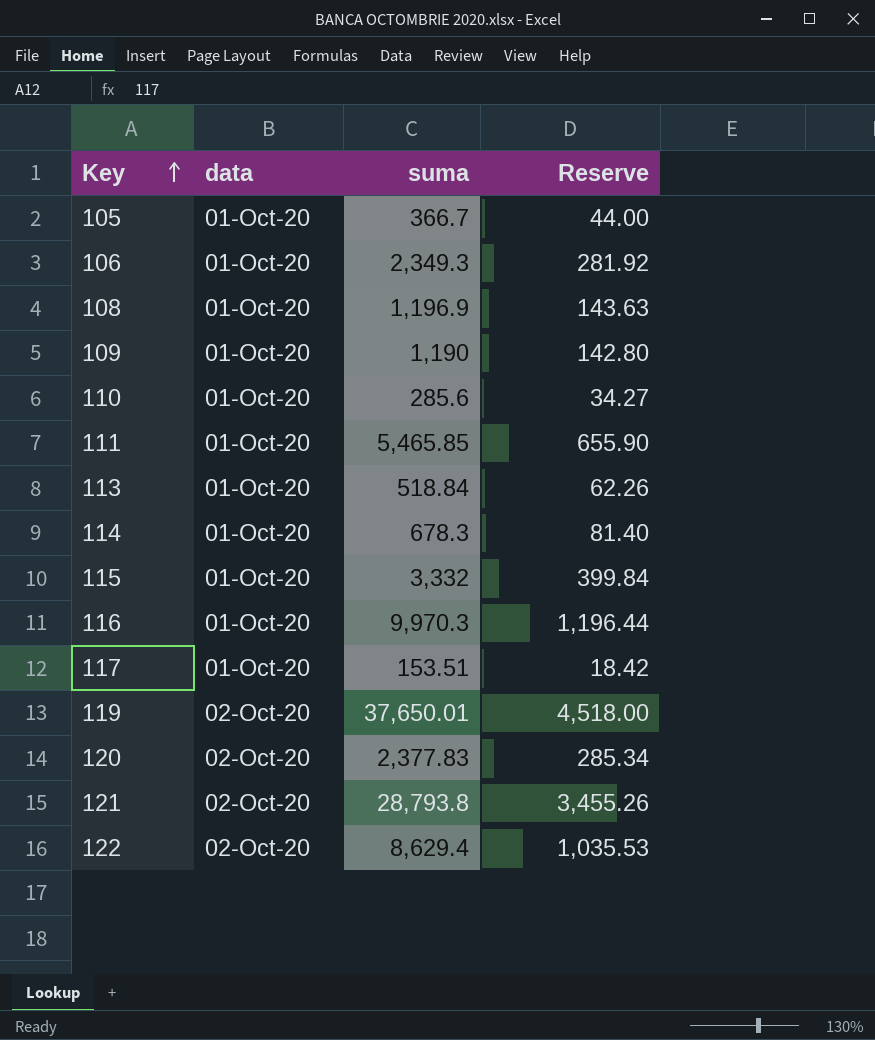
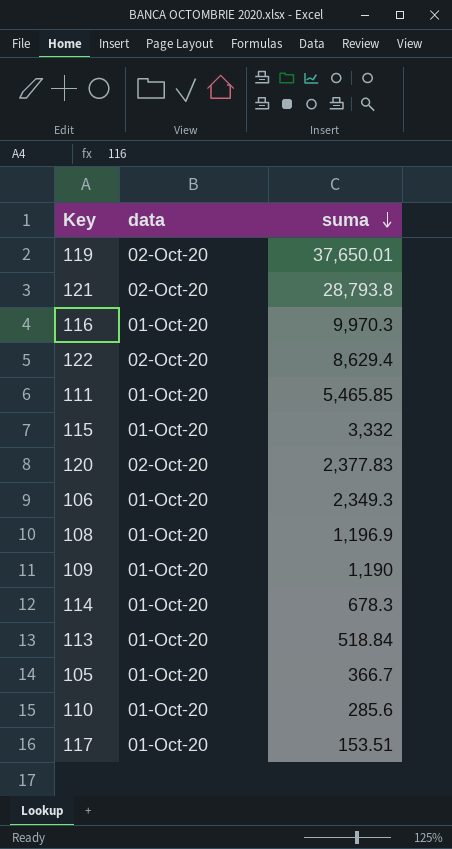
row order: Key ascending -> suma descending
column Reserve | formula: [suma] * 0.12 -> none

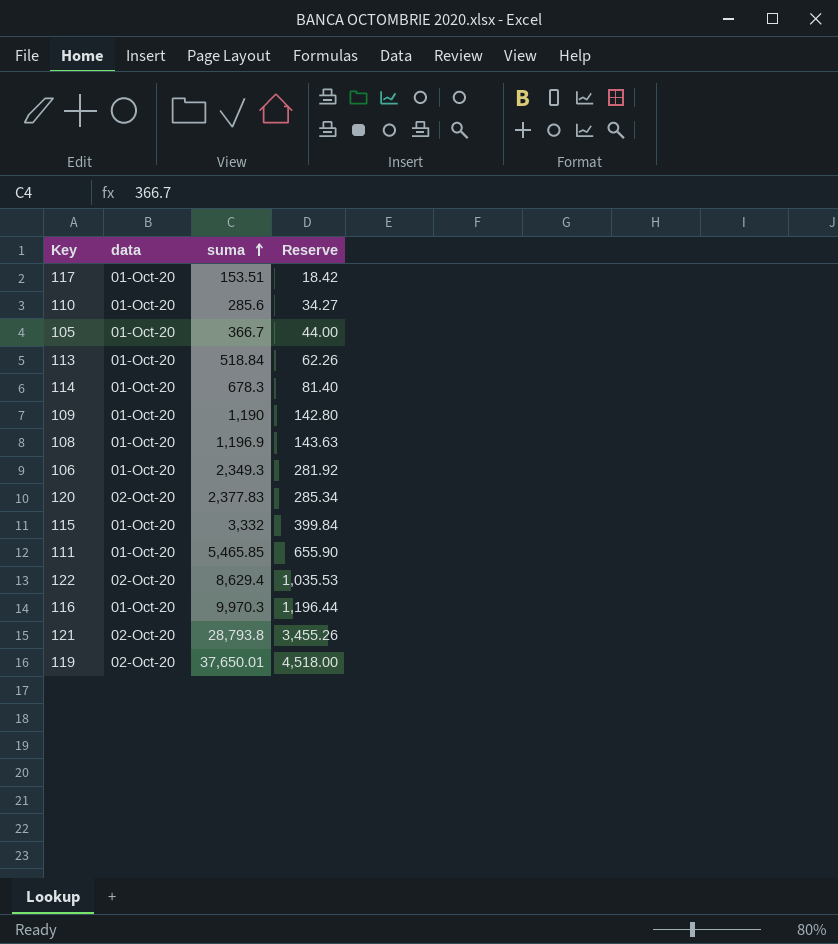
row order: suma descending -> suma ascending
column Reserve | formula: none -> [suma] * 0.12

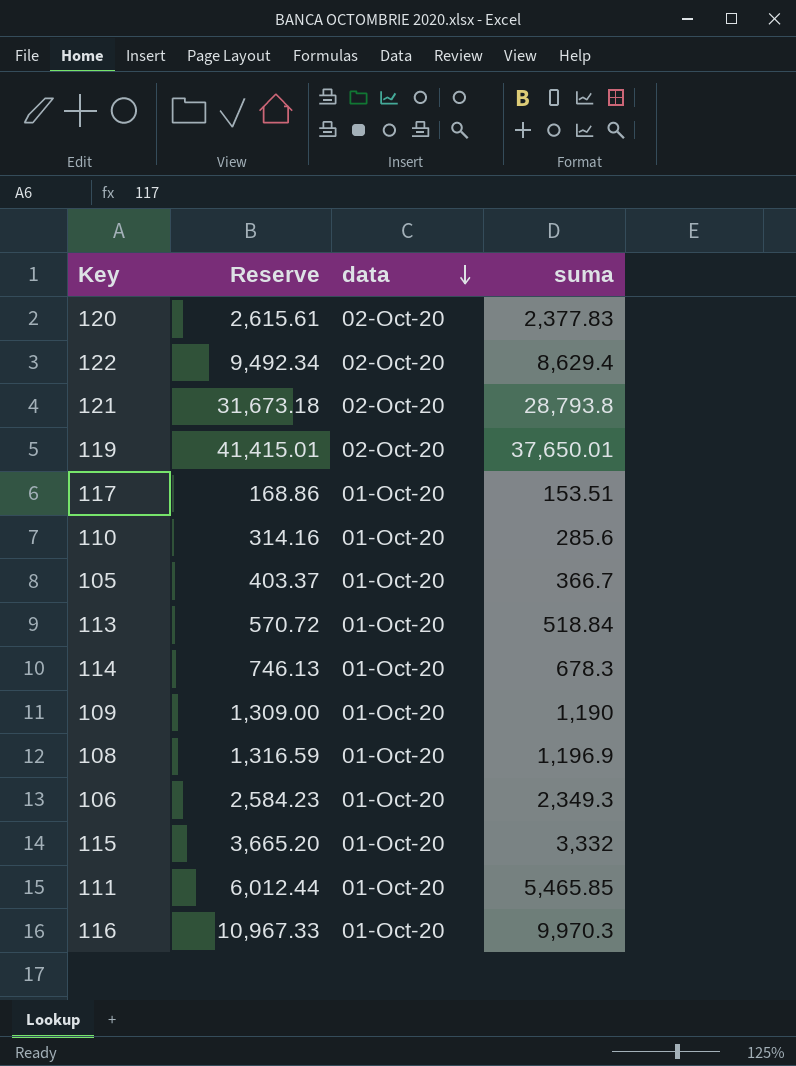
row order: suma ascending -> data descending
column Reserve | formula: [suma] * 0.12 -> [suma] * 1.1
column Reserve | position: 4 -> 2

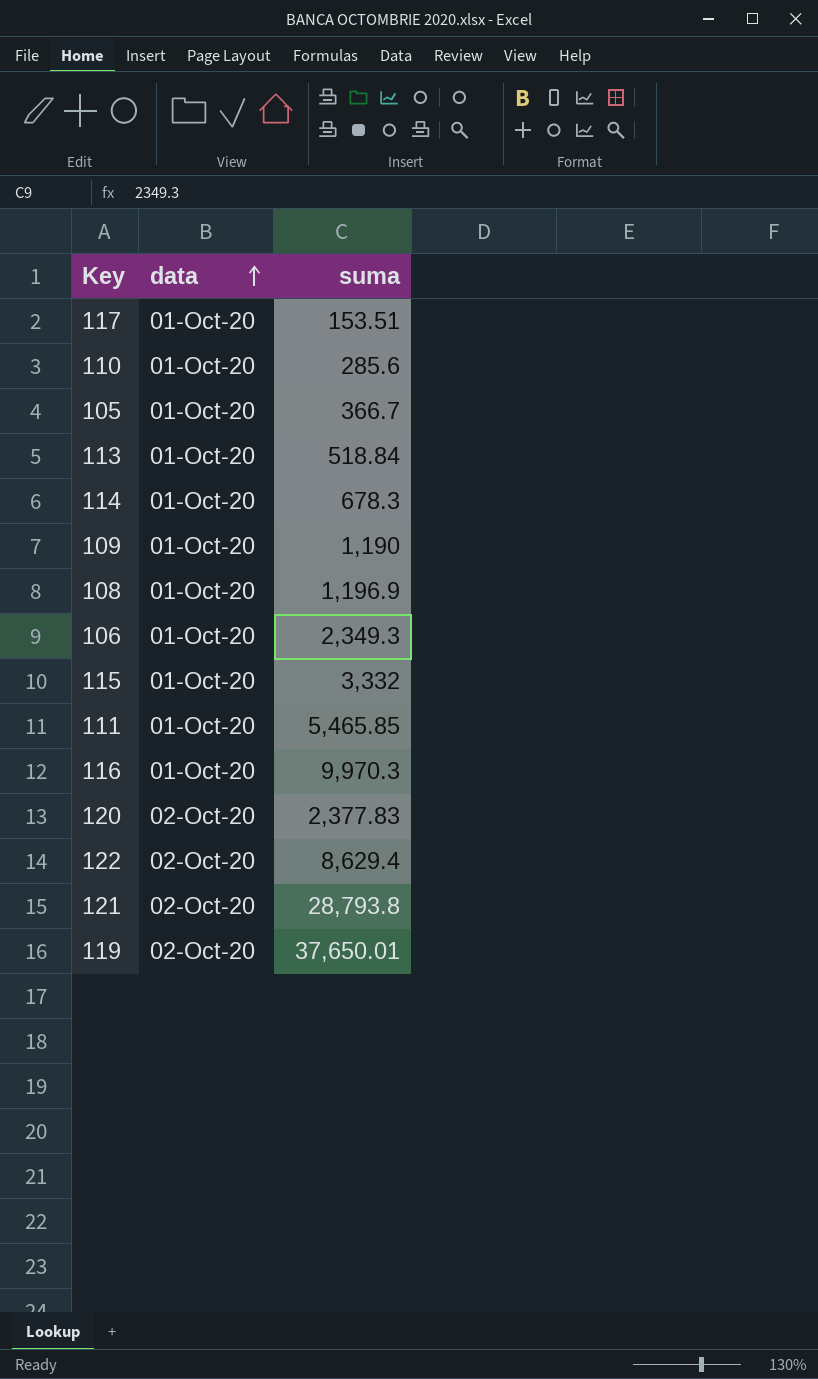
row order: data descending -> data ascending
column Reserve | formula: [suma] * 1.1 -> none

